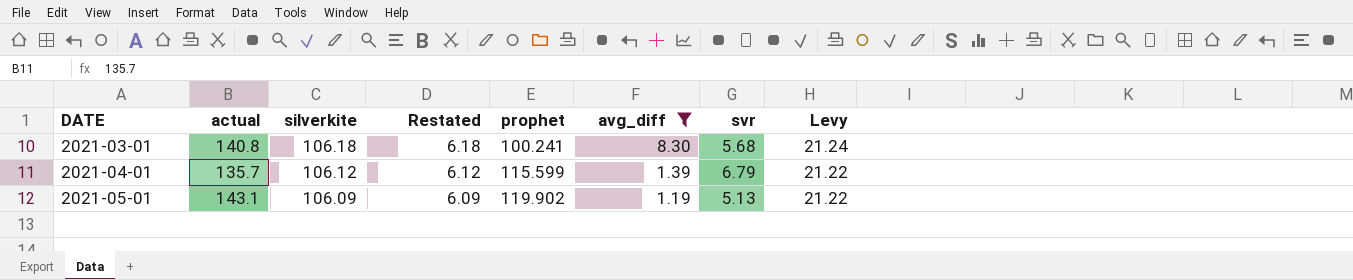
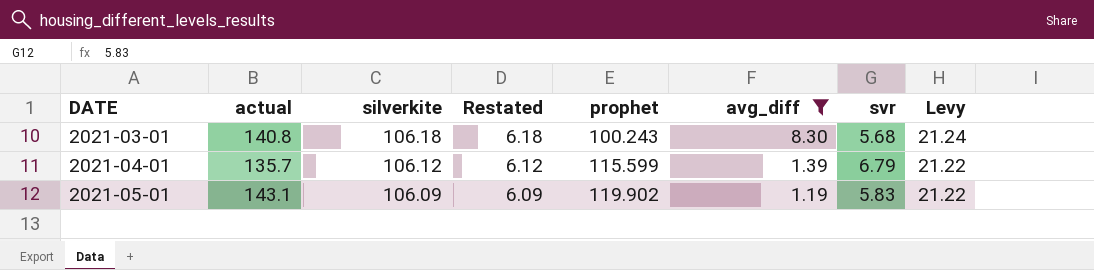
2021-03-01 | prophet: 100.241 -> 100.243
2021-05-01 | svr: 5.13 -> 5.83

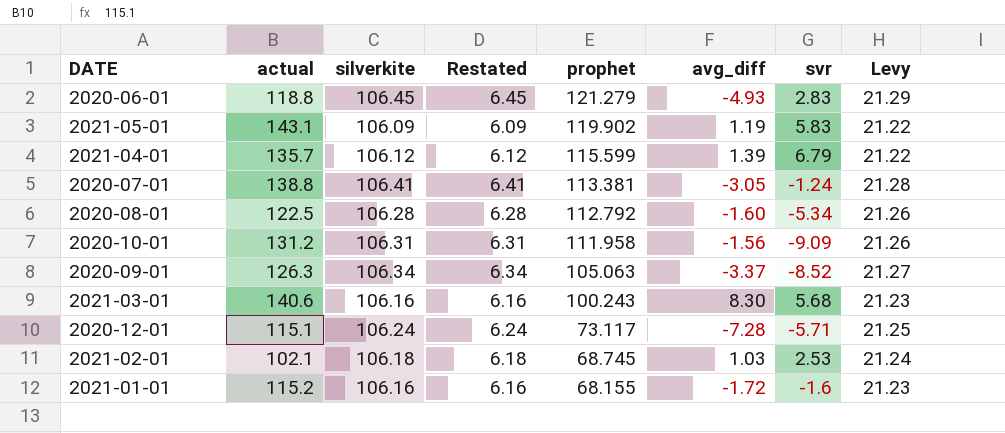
filter: avg_diff >= 1.19 -> none
row order: DATE ascending -> prophet descending
2021-03-01 | actual: 140.8 -> 140.6
2021-03-01 | silverkite: 106.18 -> 106.16
2021-03-01 | Restated: 6.18 -> 6.16
2021-03-01 | Levy: 21.24 -> 21.23

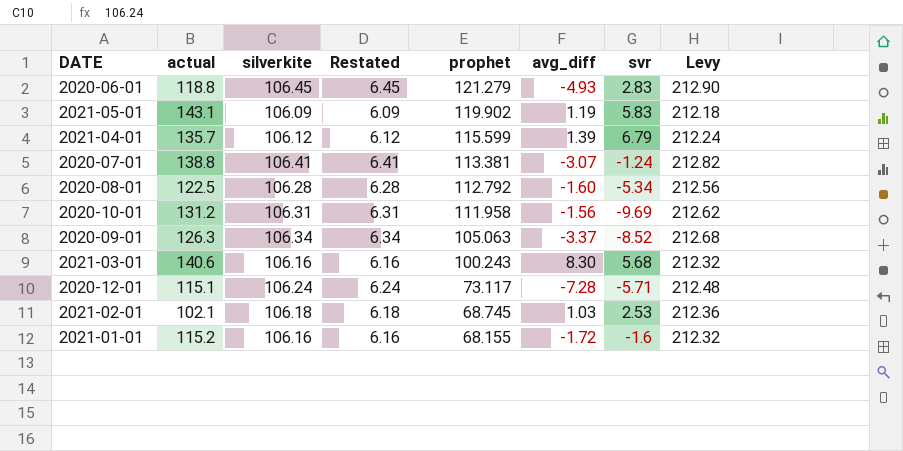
column Levy | formula: [silverkite] * 0.2 -> [silverkite] * 2
2020-07-01 | avg_diff: -3.05 -> -3.07
2020-10-01 | svr: -9.09 -> -9.69

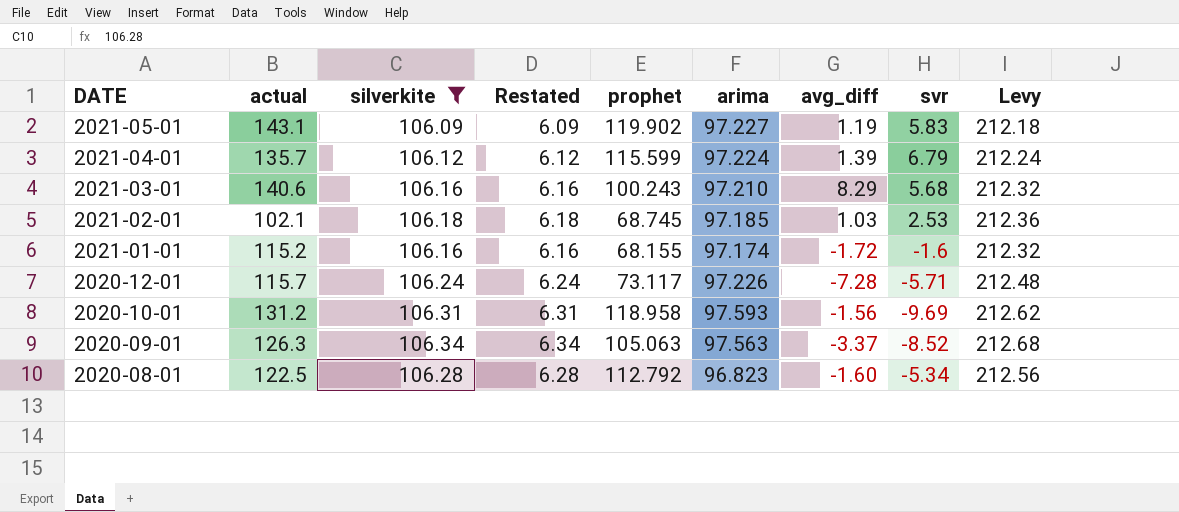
filter: none -> silverkite <= 106.34
row order: prophet descending -> DATE descending
column arima | position: none -> 6
2021-03-01 | avg_diff: 8.30 -> 8.29
2020-12-01 | actual: 115.1 -> 115.7
2020-10-01 | prophet: 111.958 -> 118.958

